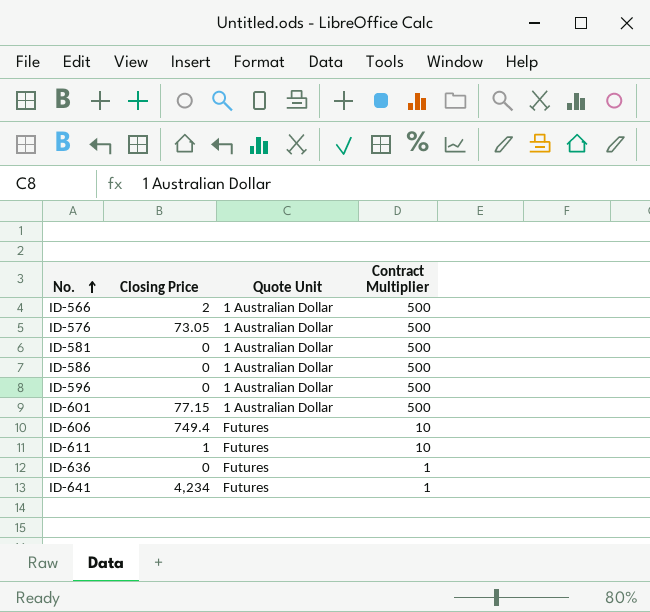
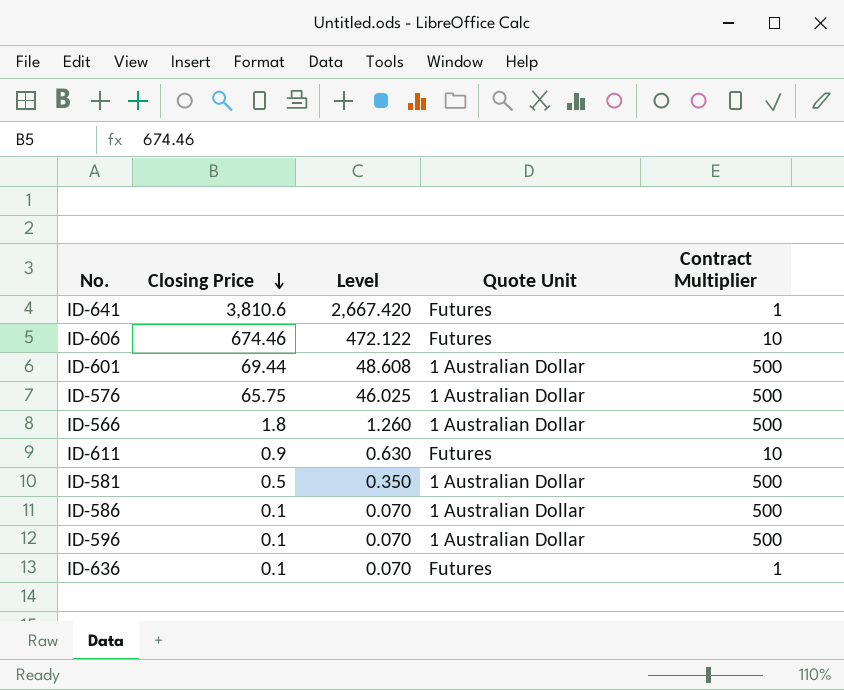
row order: No. ascending -> Closing Price descending
column Level | formula: none -> [Closing Price] * 0.7
ID-641 | Closing Price: 4,234 -> 3,810.6
ID-606 | Closing Price: 749.4 -> 674.46
ID-601 | Closing Price: 77.15 -> 69.44
ID-576 | Closing Price: 73.05 -> 65.75
ID-566 | Closing Price: 2 -> 1.8
ID-611 | Closing Price: 1 -> 0.9
ID-581 | Closing Price: 0 -> 0.5
ID-586 | Closing Price: 0 -> 0.1
ID-596 | Closing Price: 0 -> 0.1
ID-636 | Closing Price: 0 -> 0.1

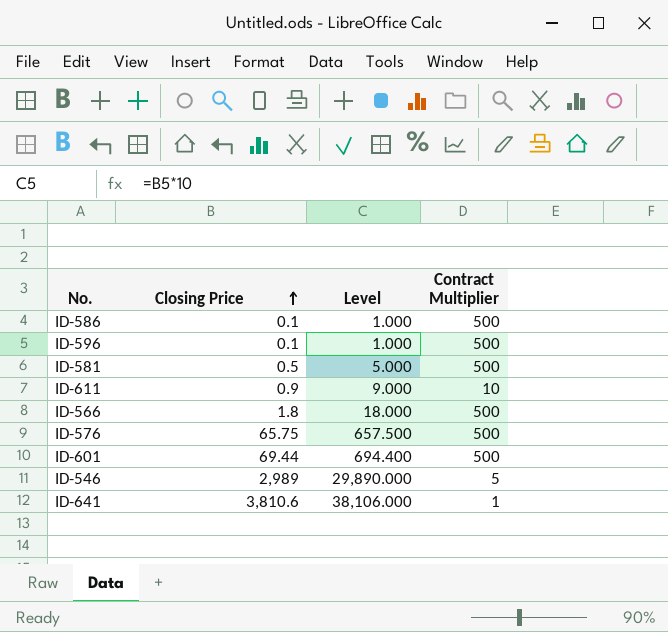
row order: Closing Price descending -> Closing Price ascending
column Quote Unit | position: 4 -> none
column Level | formula: [Closing Price] * 0.7 -> [Closing Price] * 10
row ID-606: 674.46 | 472.122 | Futures | 10 -> none
row ID-636: 0.1 | 0.070 | Futures | 1 -> none
row ID-546: none -> 2,989 | 29,890.000 | 5

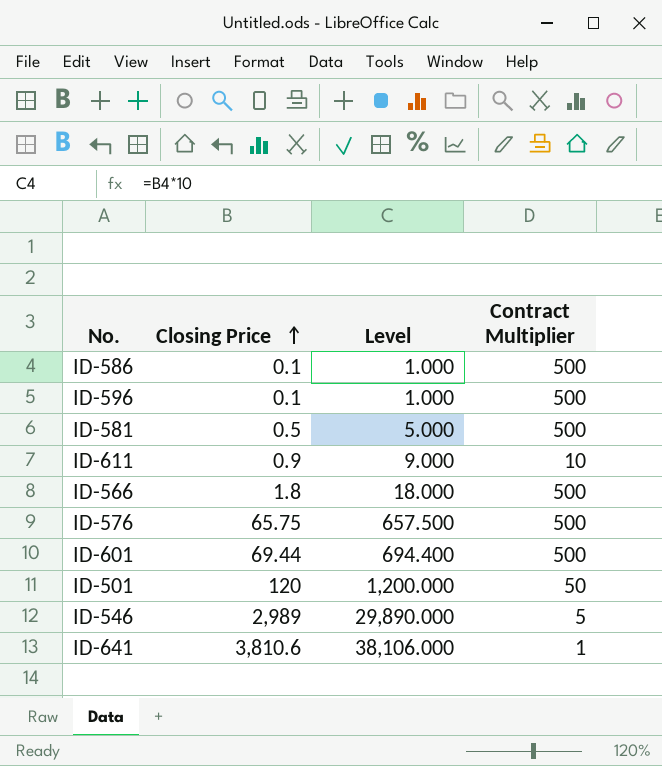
row ID-501: none -> 120 | 1,200.000 | 50

